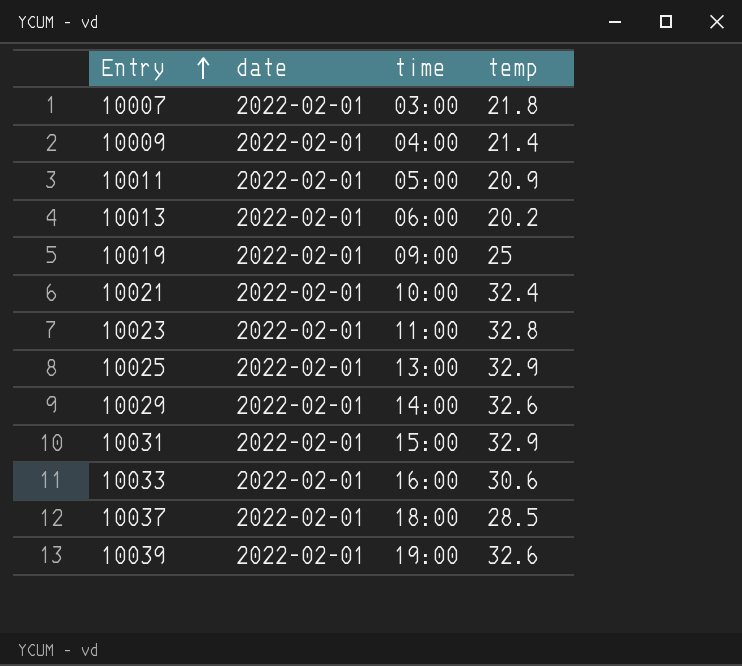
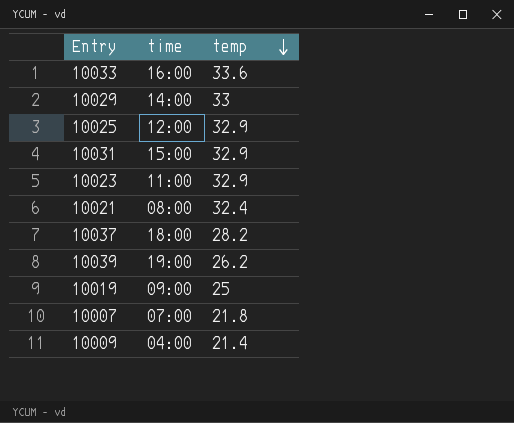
row order: Entry ascending -> temp descending
column date | position: 2 -> none
row 10011: 2022-02-01 | 05:00 | 20.9 -> none
row 10013: 2022-02-01 | 06:00 | 20.2 -> none
10033 | temp: 30.6 -> 33.6
10029 | temp: 32.6 -> 33
10025 | time: 13:00 -> 12:00
10023 | temp: 32.8 -> 32.9
10021 | time: 10:00 -> 08:00
10037 | temp: 28.5 -> 28.2
10039 | temp: 32.6 -> 26.2
10007 | time: 03:00 -> 07:00

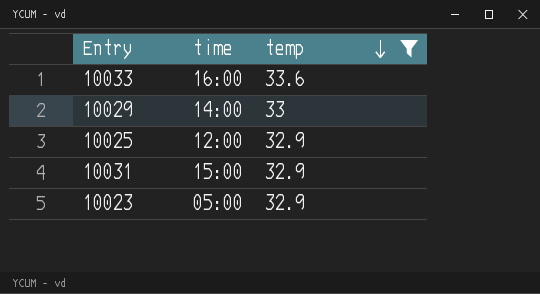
filter: none -> temp >= 32.9
10023 | time: 11:00 -> 05:00

